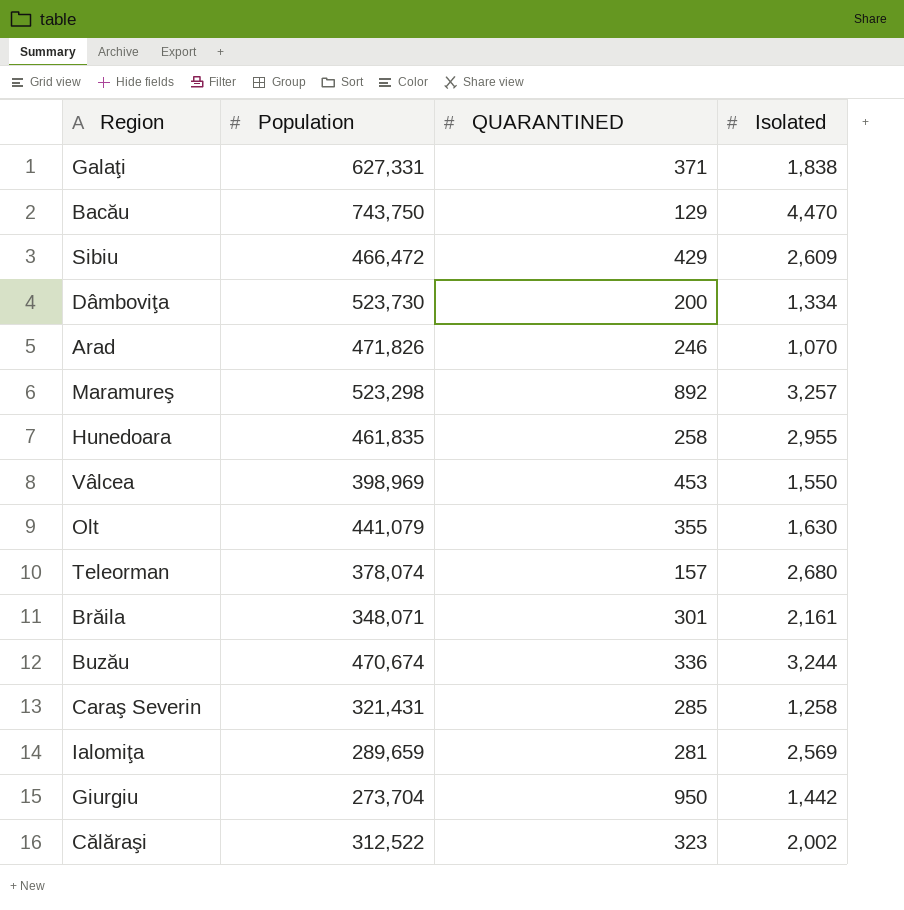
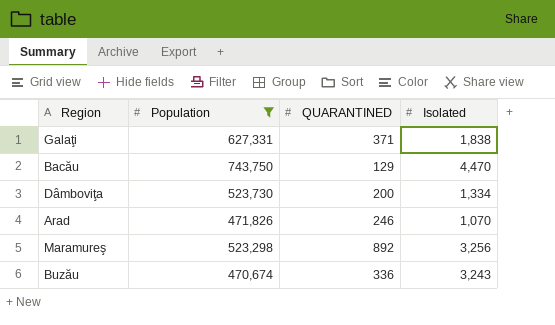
filter: none -> Population >= 470,674
Maramureş | Isolated: 3,257 -> 3,256
Buzău | Isolated: 3,244 -> 3,243

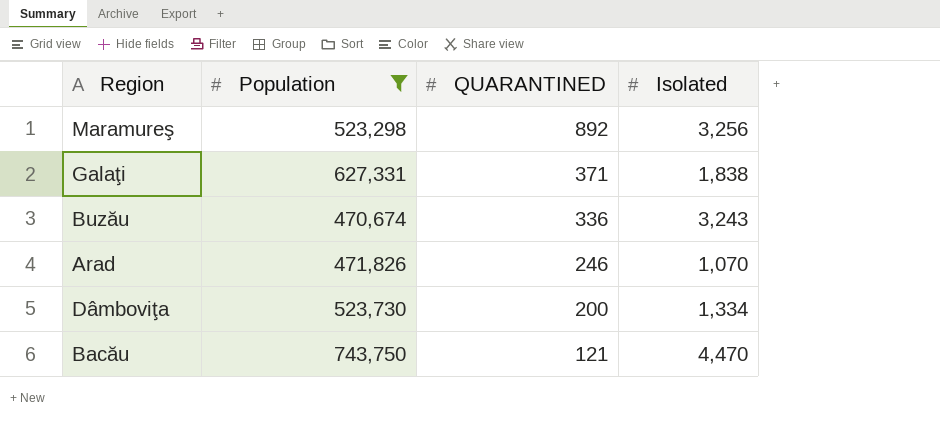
row order: none -> QUARANTINED descending
Bacău | QUARANTINED: 129 -> 121

